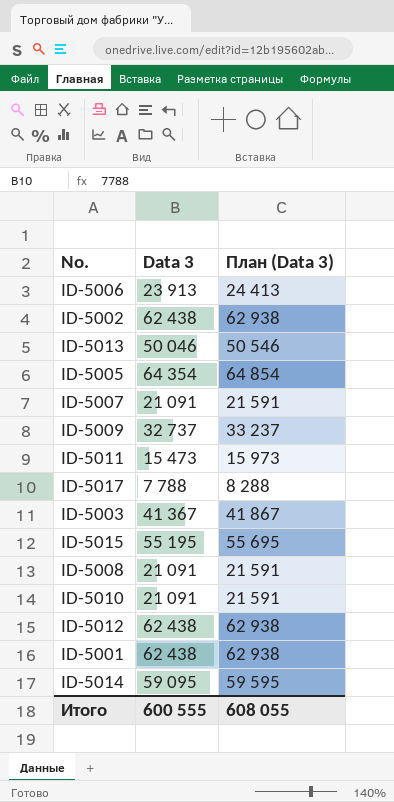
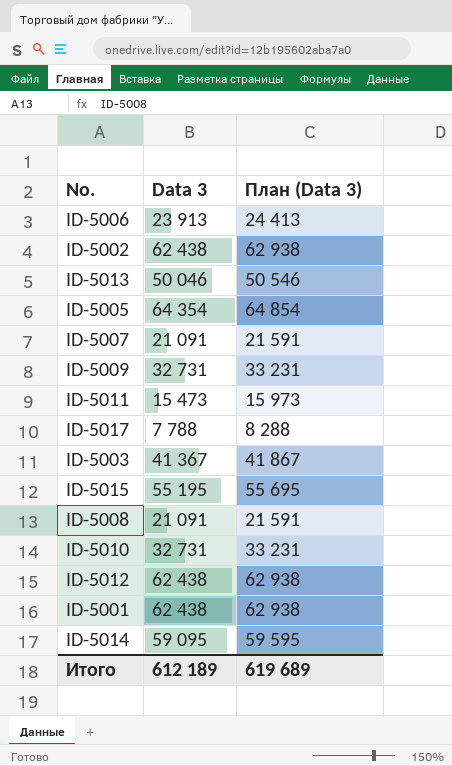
ID-5009 | Data 3: 32 737 -> 32 731
ID-5009 | План (Data 3): 33 237 -> 33 231
ID-5010 | Data 3: 21 091 -> 32 731
ID-5010 | План (Data 3): 21 591 -> 33 231
Итого | Data 3: 600 555 -> 612 189
Итого | План (Data 3): 608 055 -> 619 689

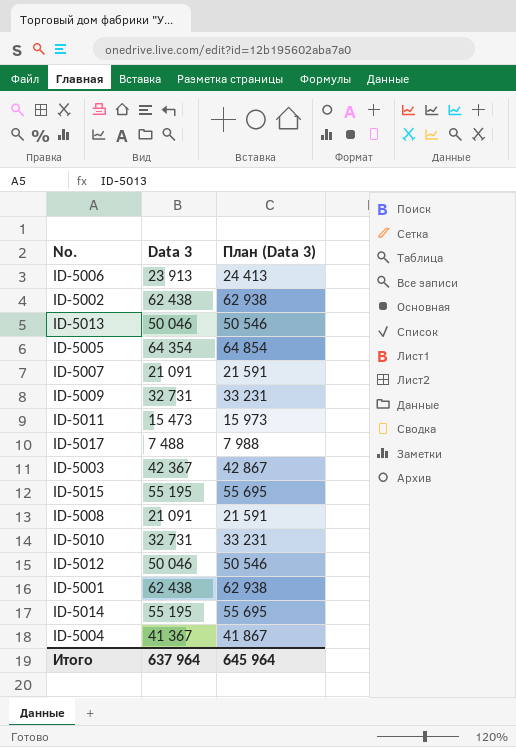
ID-5017 | Data 3: 7 788 -> 7 488
ID-5017 | План (Data 3): 8 288 -> 7 988
ID-5003 | Data 3: 41 367 -> 42 367
ID-5003 | План (Data 3): 41 867 -> 42 867
ID-5012 | Data 3: 62 438 -> 50 046
ID-5012 | План (Data 3): 62 938 -> 50 546
ID-5014 | Data 3: 59 095 -> 55 195
ID-5014 | План (Data 3): 59 595 -> 55 695
row ID-5004: none -> 41 367 | 41 867
Итого | Data 3: 612 189 -> 637 964
Итого | План (Data 3): 619 689 -> 645 964

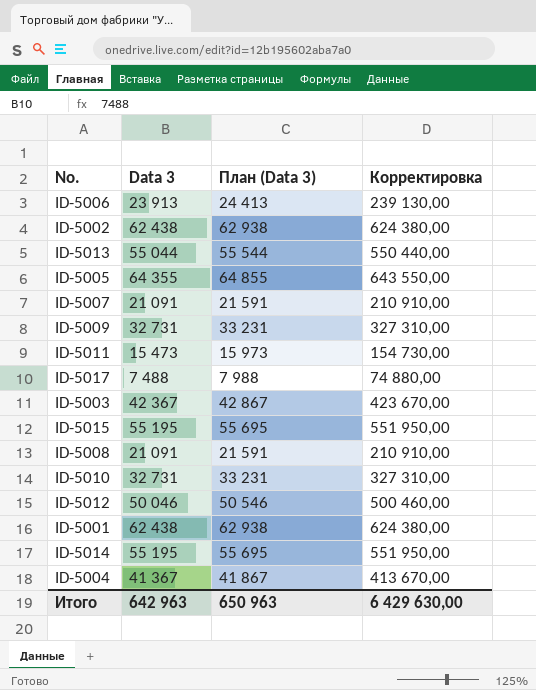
column Корректировка | formula: none -> [Data 3] * 10
ID-5013 | Data 3: 50 046 -> 55 044
ID-5013 | План (Data 3): 50 546 -> 55 544
ID-5005 | Data 3: 64 354 -> 64 355
ID-5005 | План (Data 3): 64 854 -> 64 855
Итого | Data 3: 637 964 -> 642 963
Итого | План (Data 3): 645 964 -> 650 963

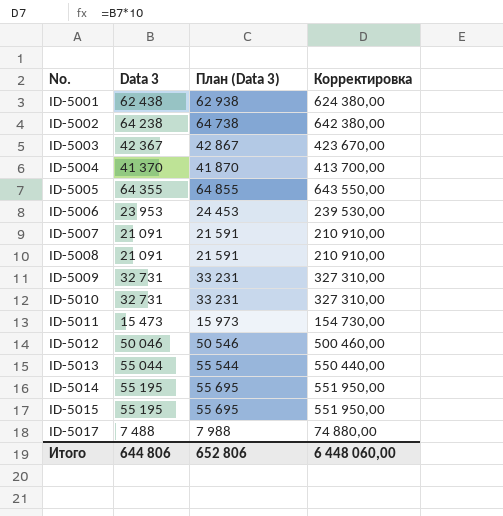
row order: none -> No. ascending
ID-5002 | Data 3: 62 438 -> 64 238
ID-5002 | План (Data 3): 62 938 -> 64 738
ID-5002 | Корректировка: 624 380,00 -> 642 380,00
ID-5004 | Data 3: 41 367 -> 41 370
ID-5004 | План (Data 3): 41 867 -> 41 870
ID-5004 | Корректировка: 413 670,00 -> 413 700,00
ID-5006 | Data 3: 23 913 -> 23 953
ID-5006 | План (Data 3): 24 413 -> 24 453
ID-5006 | Корректировка: 239 130,00 -> 239 530,00
Итого | Data 3: 642 963 -> 644 806
Итого | План (Data 3): 650 963 -> 652 806
Итого | Корректировка: 6 429 630,00 -> 6 448 060,00

